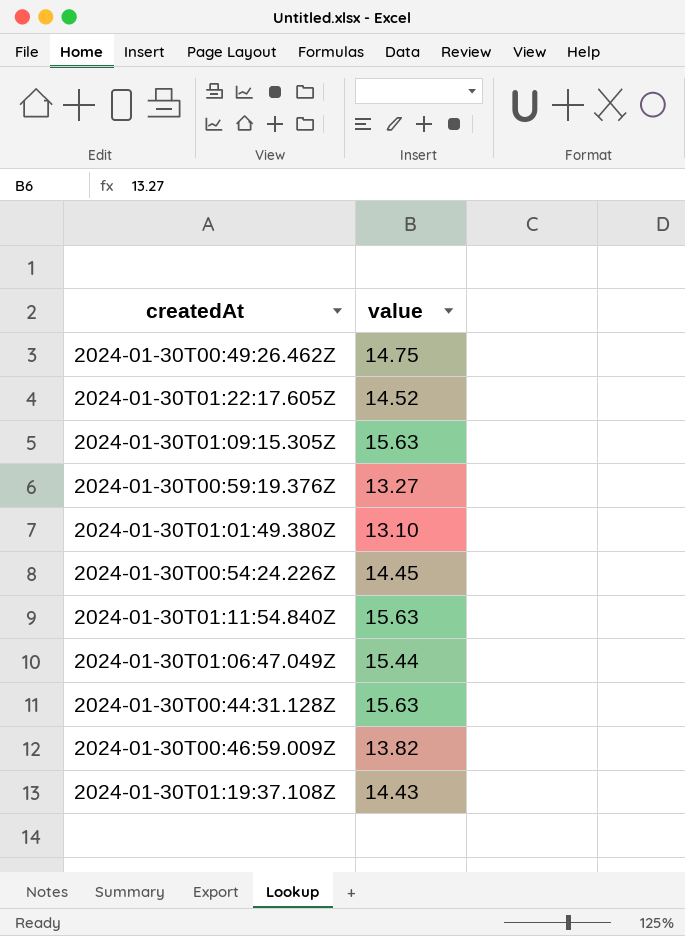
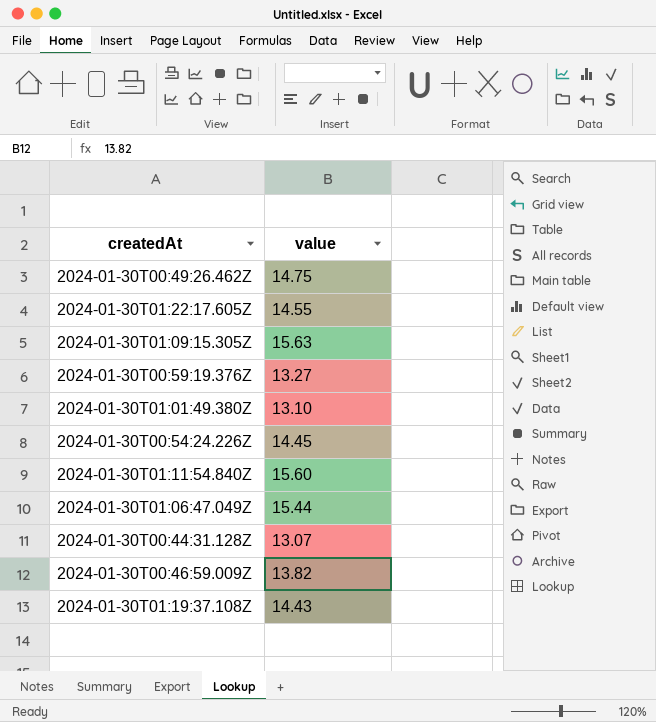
2024-01-30T01:22:17.605Z | value: 14.52 -> 14.55
2024-01-30T01:11:54.840Z | value: 15.63 -> 15.60
2024-01-30T00:44:31.128Z | value: 15.63 -> 13.07

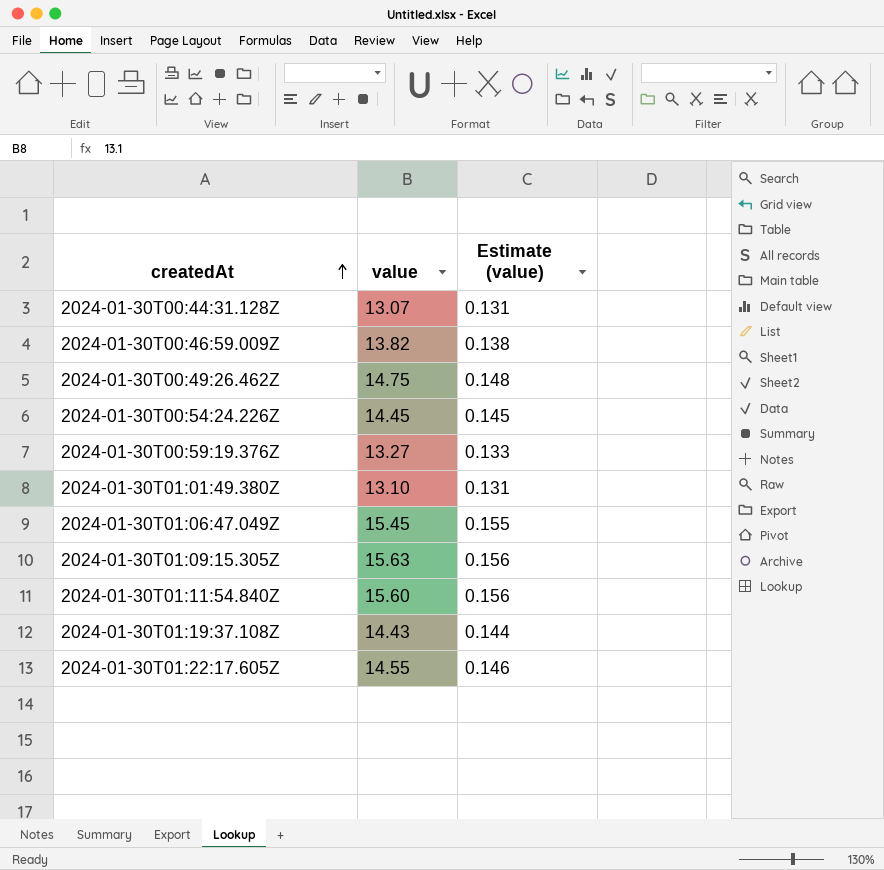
row order: none -> createdAt ascending
column Estimate (value) | formula: none -> [value] * 0.01
2024-01-30T01:06:47.049Z | value: 15.44 -> 15.45

